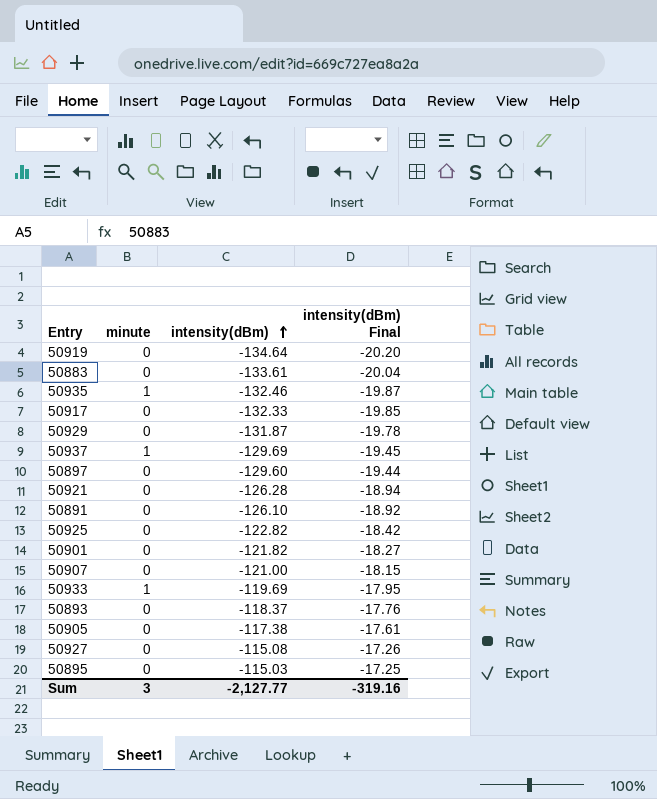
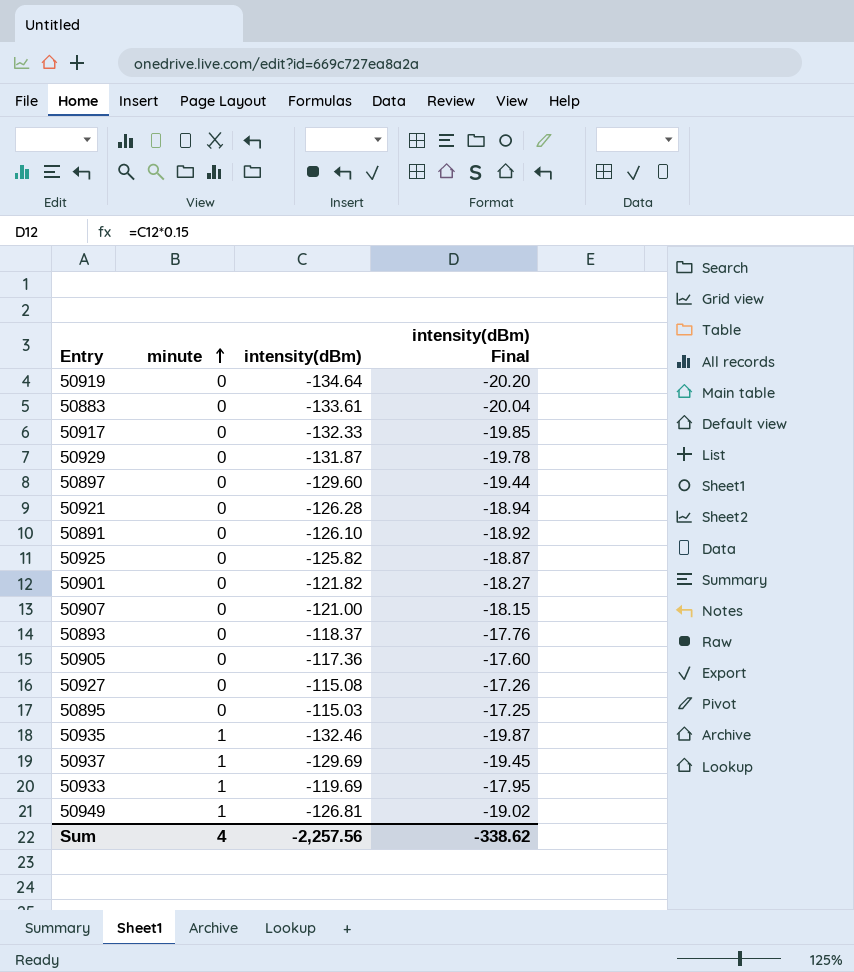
row order: intensity(dBm) ascending -> minute ascending
50925 | intensity(dBm): -122.82 -> -125.82
50925 | intensity(dBm) Final: -18.42 -> -18.87
50905 | intensity(dBm): -117.38 -> -117.36
50905 | intensity(dBm) Final: -17.61 -> -17.60
row 50949: none -> 1 | -126.81 | -19.02
Sum | minute: 3 -> 4
Sum | intensity(dBm): -2,127.77 -> -2,257.56
Sum | intensity(dBm) Final: -319.16 -> -338.62

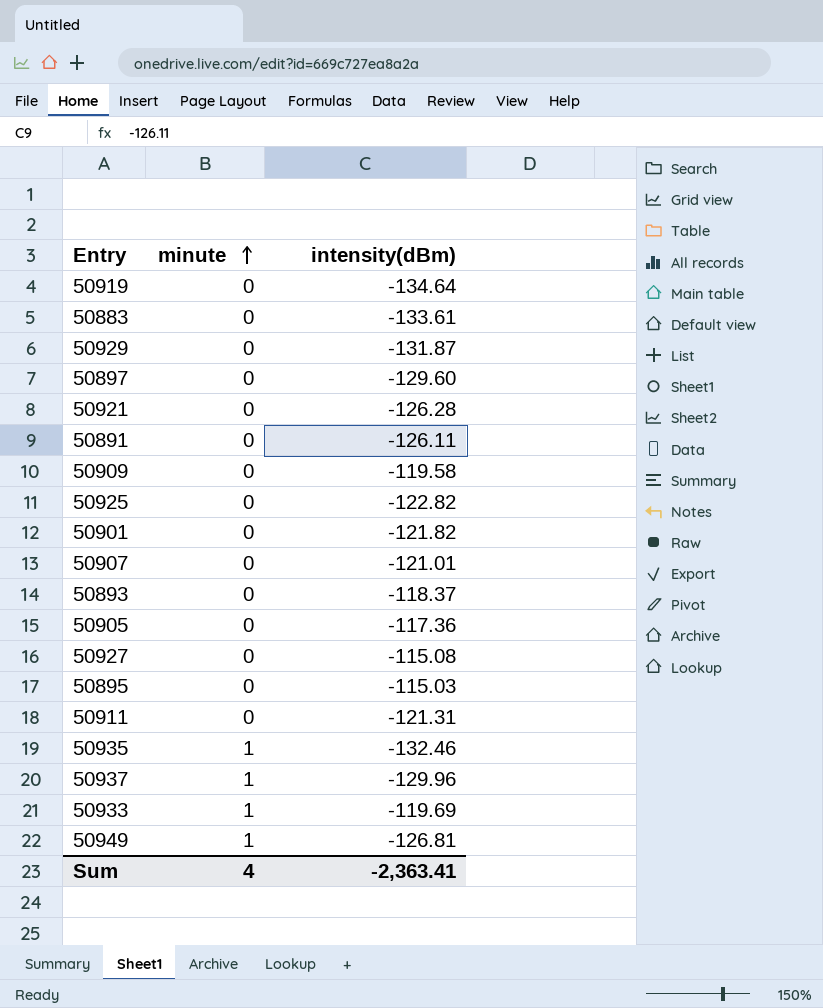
column intensity(dBm) Final | formula: [intensity(dBm)] * 0.15 -> none
row 50917: 0 | -132.33 | -19.85 -> none
50891 | intensity(dBm): -126.10 -> -126.11
row 50909: none -> 0 | -119.58
50925 | intensity(dBm): -125.82 -> -122.82
50907 | intensity(dBm): -121.00 -> -121.01
row 50911: none -> 0 | -121.31
50937 | intensity(dBm): -129.69 -> -129.96
Sum | intensity(dBm): -2,257.56 -> -2,363.41

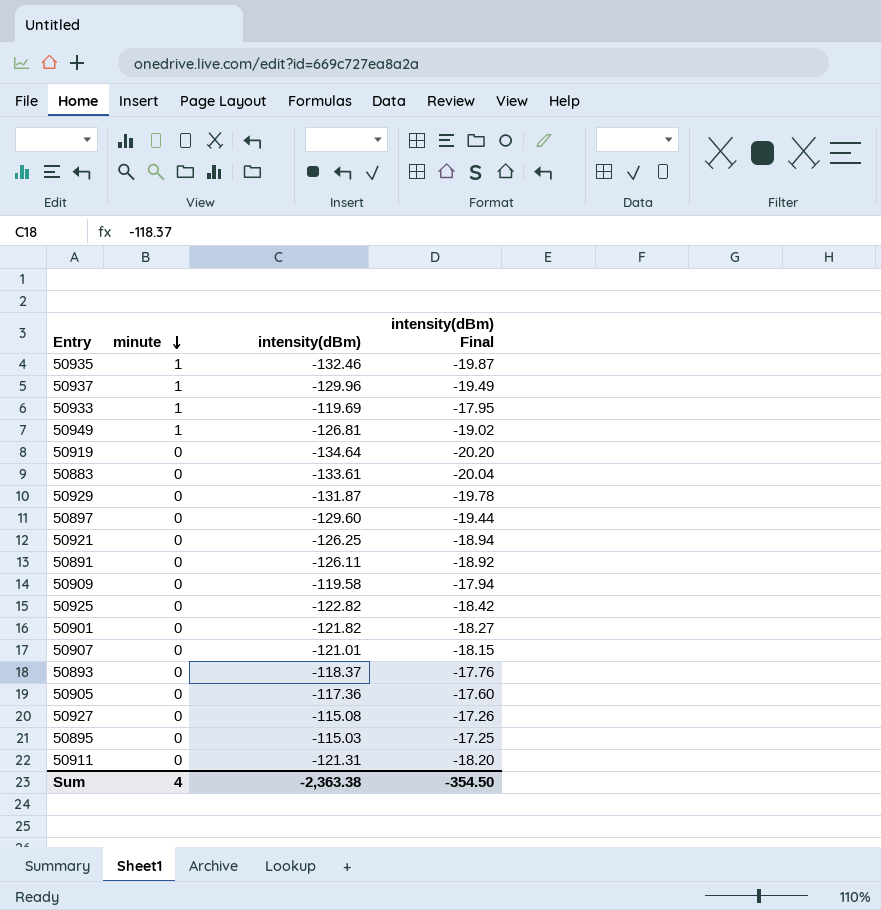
row order: minute ascending -> minute descending
column intensity(dBm) Final | formula: none -> [intensity(dBm)] * 0.15
50921 | intensity(dBm): -126.28 -> -126.25
Sum | intensity(dBm): -2,363.41 -> -2,363.38

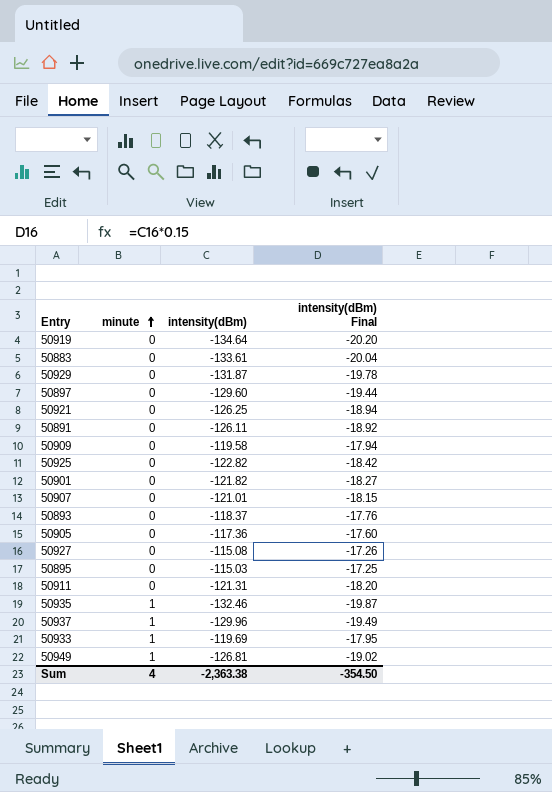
row order: minute descending -> minute ascending

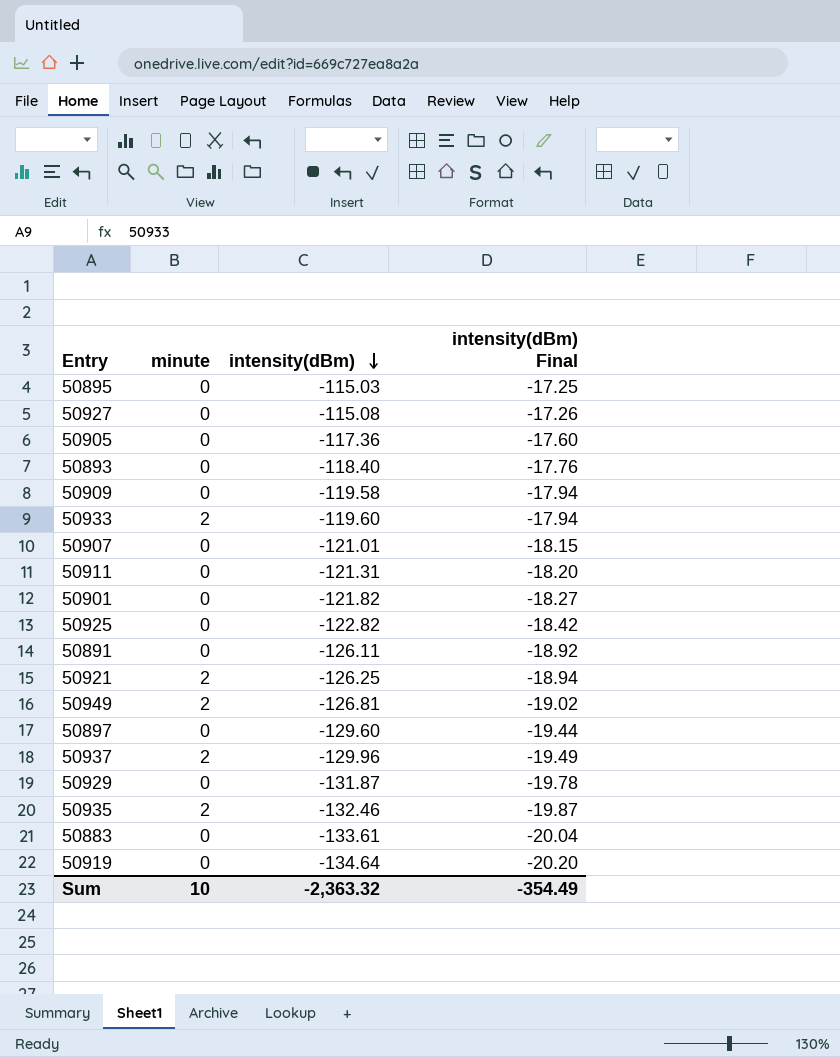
row order: minute ascending -> intensity(dBm) descending
50893 | intensity(dBm): -118.37 -> -118.40
50933 | minute: 1 -> 2
50933 | intensity(dBm): -119.69 -> -119.60
50933 | intensity(dBm) Final: -17.95 -> -17.94
50921 | minute: 0 -> 2
50949 | minute: 1 -> 2
50937 | minute: 1 -> 2
50935 | minute: 1 -> 2
Sum | minute: 4 -> 10
Sum | intensity(dBm): -2,363.38 -> -2,363.32
Sum | intensity(dBm) Final: -354.50 -> -354.49

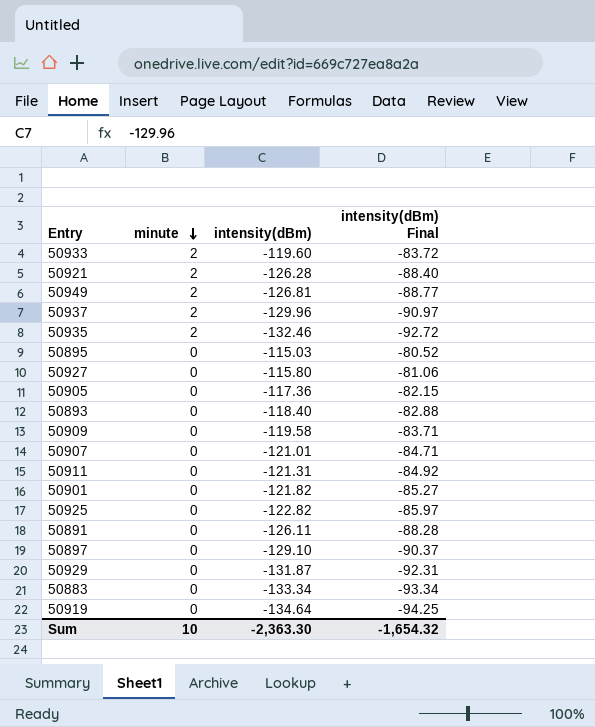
row order: intensity(dBm) descending -> minute descending
column intensity(dBm) Final | formula: [intensity(dBm)] * 0.15 -> [intensity(dBm)] * 0.7
50921 | intensity(dBm): -126.25 -> -126.28
50927 | intensity(dBm): -115.08 -> -115.80
50897 | intensity(dBm): -129.60 -> -129.10
50883 | intensity(dBm): -133.61 -> -133.34
Sum | intensity(dBm): -2,363.32 -> -2,363.30
Sum | intensity(dBm) Final: -354.49 -> -1,654.32

